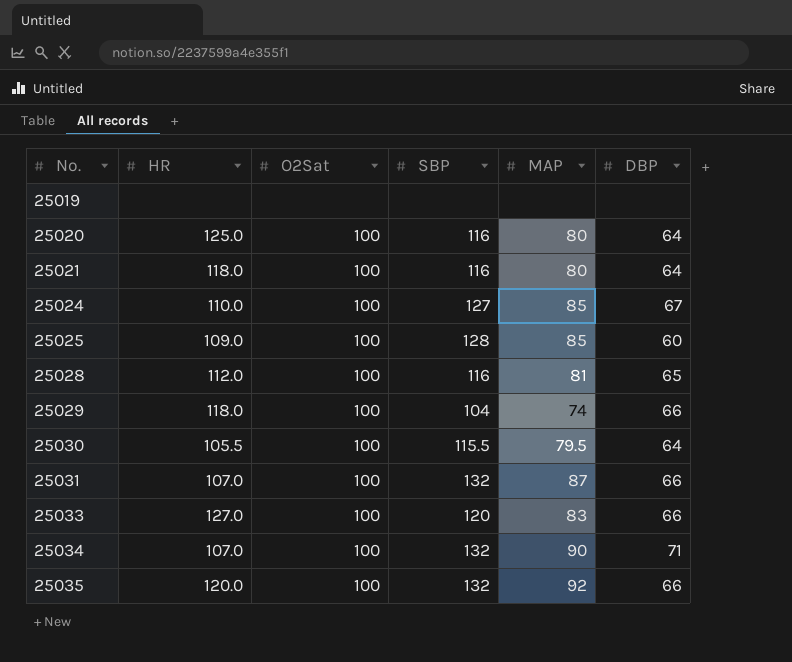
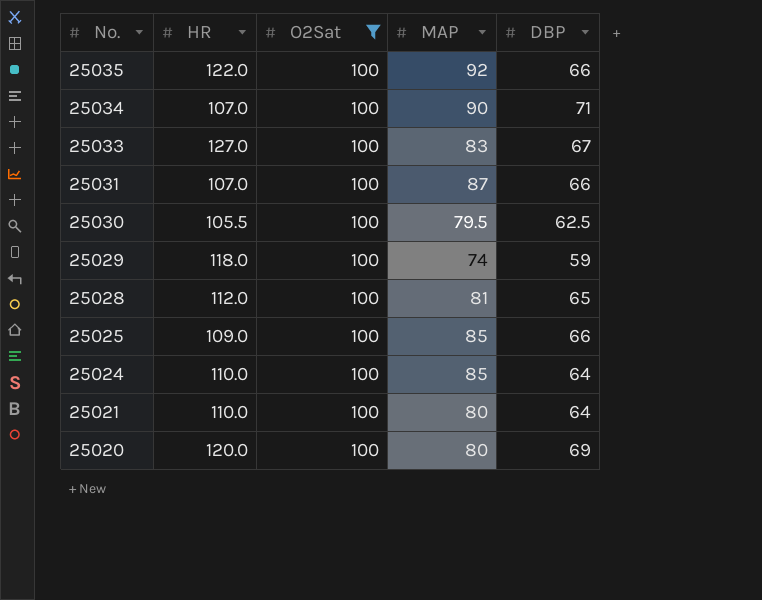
filter: none -> O2Sat = 100
row order: No. ascending -> No. descending
column SBP | position: 4 -> none
25035 | HR: 120.0 -> 122.0
25033 | DBP: 66 -> 67
25030 | DBP: 64 -> 62.5
25029 | DBP: 66 -> 59
25025 | DBP: 60 -> 66
25024 | DBP: 67 -> 64
25021 | HR: 118.0 -> 110.0
25020 | HR: 125.0 -> 120.0
25020 | DBP: 64 -> 69

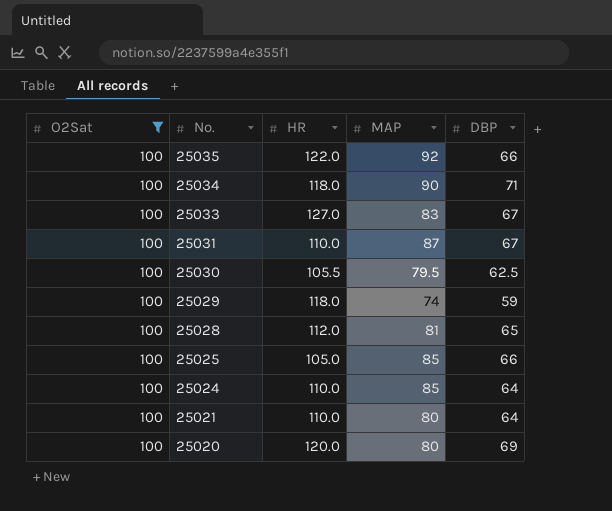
column O2Sat | position: 3 -> 1
25034 | HR: 107.0 -> 118.0
25031 | HR: 107.0 -> 110.0
25031 | DBP: 66 -> 67
25025 | HR: 109.0 -> 105.0

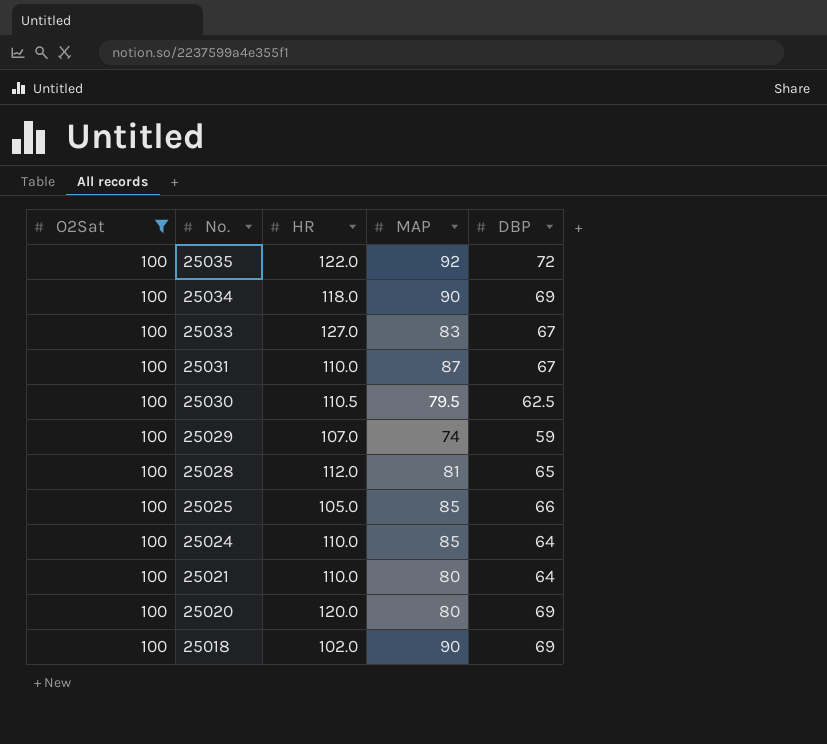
25035 | DBP: 66 -> 72
25034 | DBP: 71 -> 69
25030 | HR: 105.5 -> 110.5
25029 | HR: 118.0 -> 107.0
row 25018: none -> 100 | 102.0 | 90 | 69

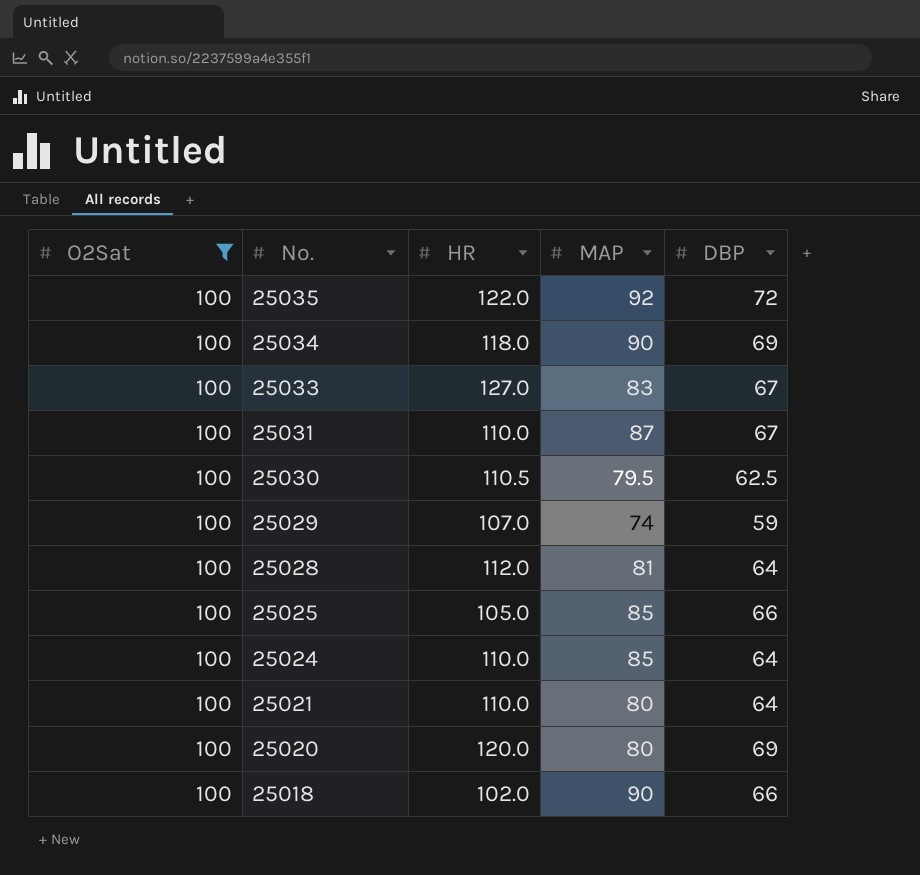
25028 | DBP: 65 -> 64
25018 | DBP: 69 -> 66

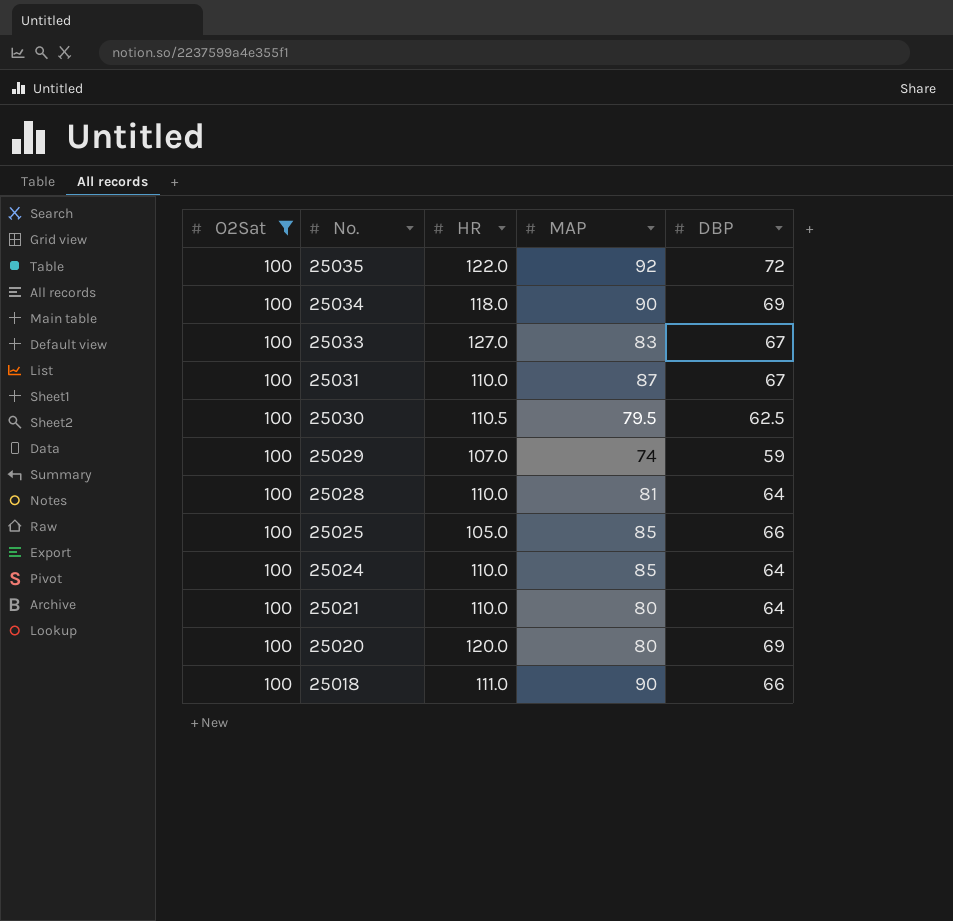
25028 | HR: 112.0 -> 110.0
25018 | HR: 102.0 -> 111.0

